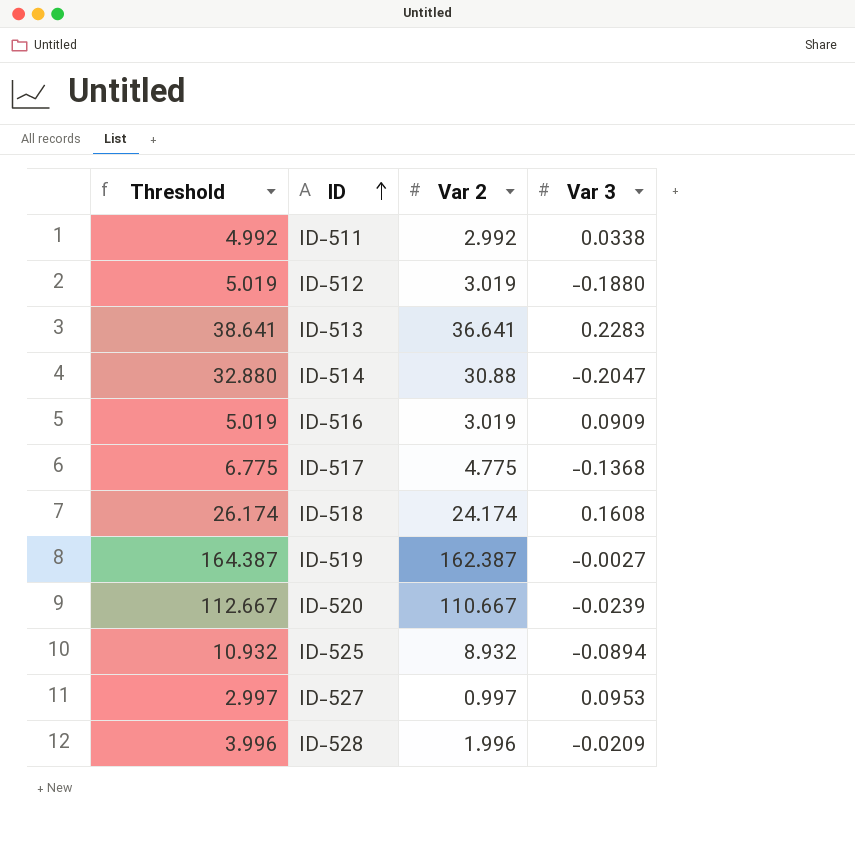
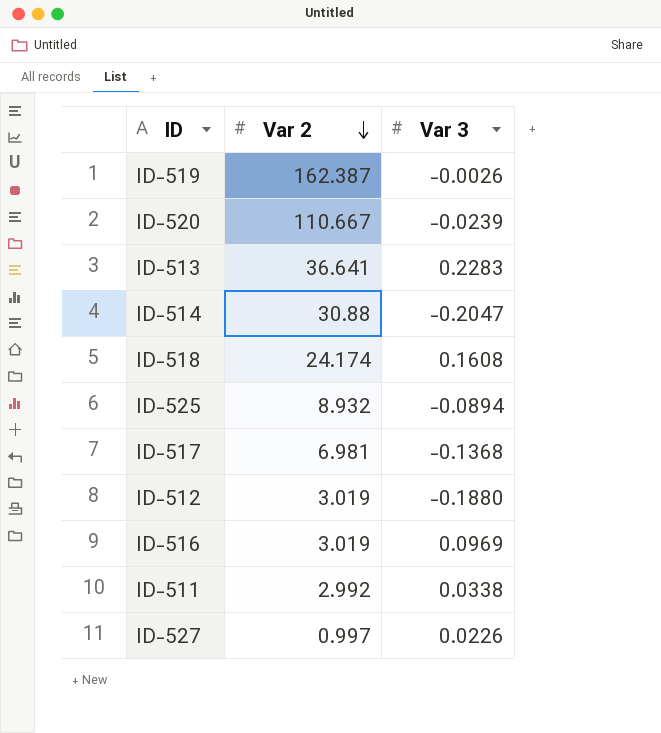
row order: ID ascending -> Var 2 descending
column Threshold | formula: [Var 2] + 2 -> none
row ID-528: 3.996 | 1.996 | -0.0209 -> none
ID-519 | Var 3: -0.0027 -> -0.0026
ID-517 | Var 2: 4.775 -> 6.981
ID-516 | Var 3: 0.0909 -> 0.0969
ID-527 | Var 3: 0.0953 -> 0.0226

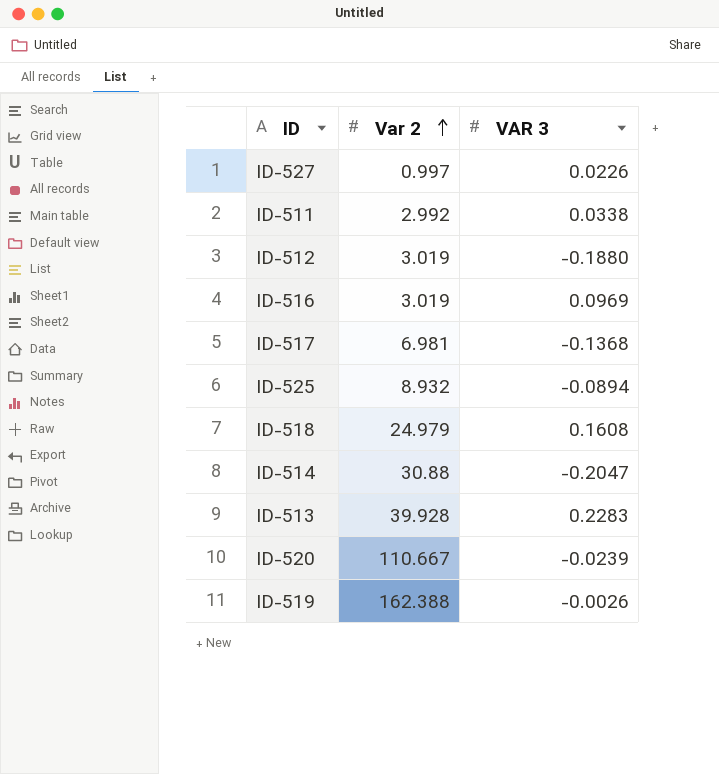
row order: Var 2 descending -> Var 2 ascending
column name: Var 3 -> VAR 3
ID-518 | Var 2: 24.174 -> 24.979
ID-513 | Var 2: 36.641 -> 39.928
ID-519 | Var 2: 162.387 -> 162.388

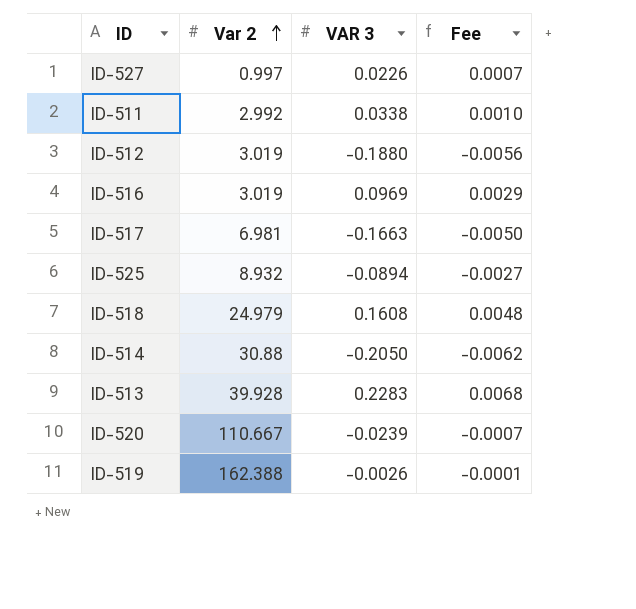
column Fee | formula: none -> [VAR 3] * 0.03
ID-517 | VAR 3: -0.1368 -> -0.1663
ID-514 | VAR 3: -0.2047 -> -0.2050

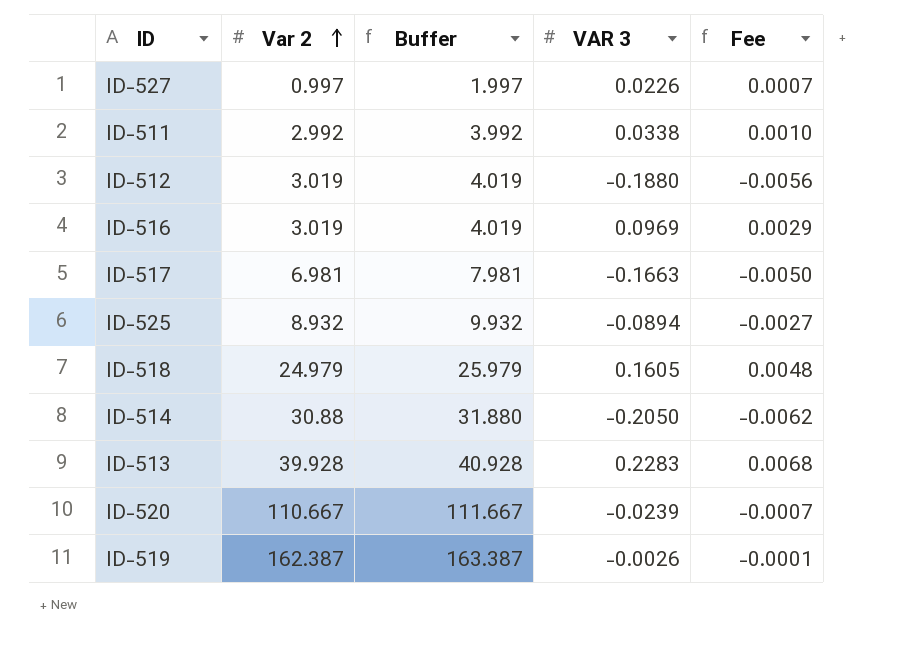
column Buffer | formula: none -> [Var 2] + 1
ID-518 | VAR 3: 0.1608 -> 0.1605
ID-519 | Var 2: 162.388 -> 162.387

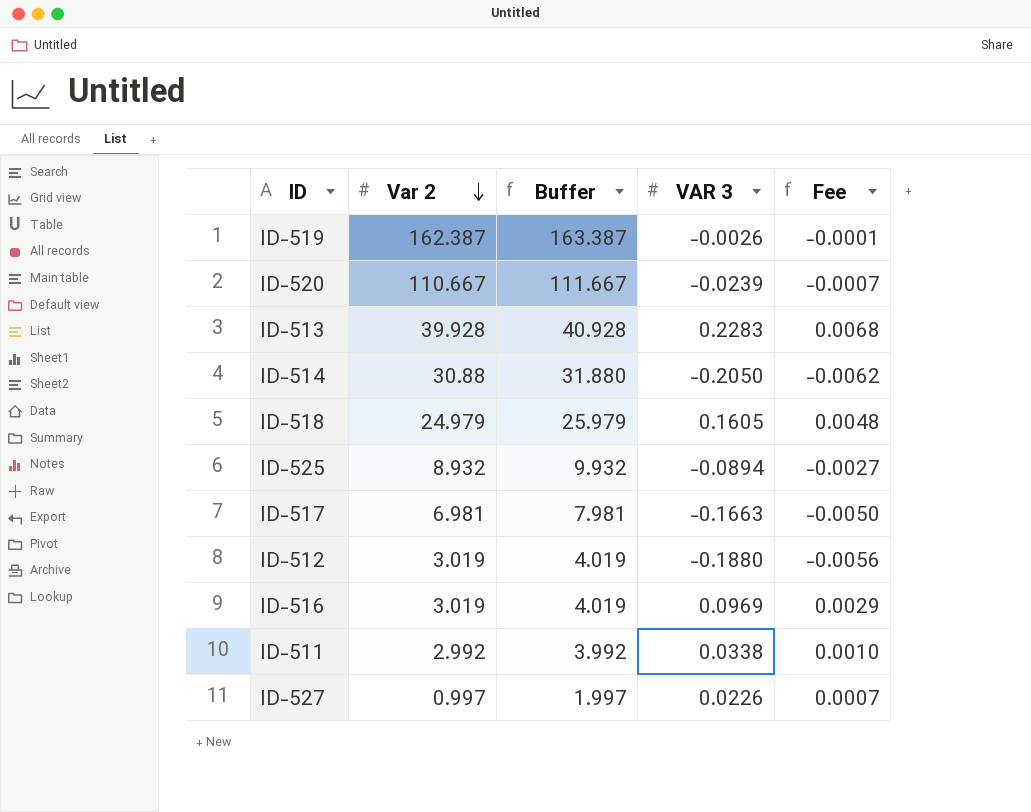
row order: Var 2 ascending -> Var 2 descending

